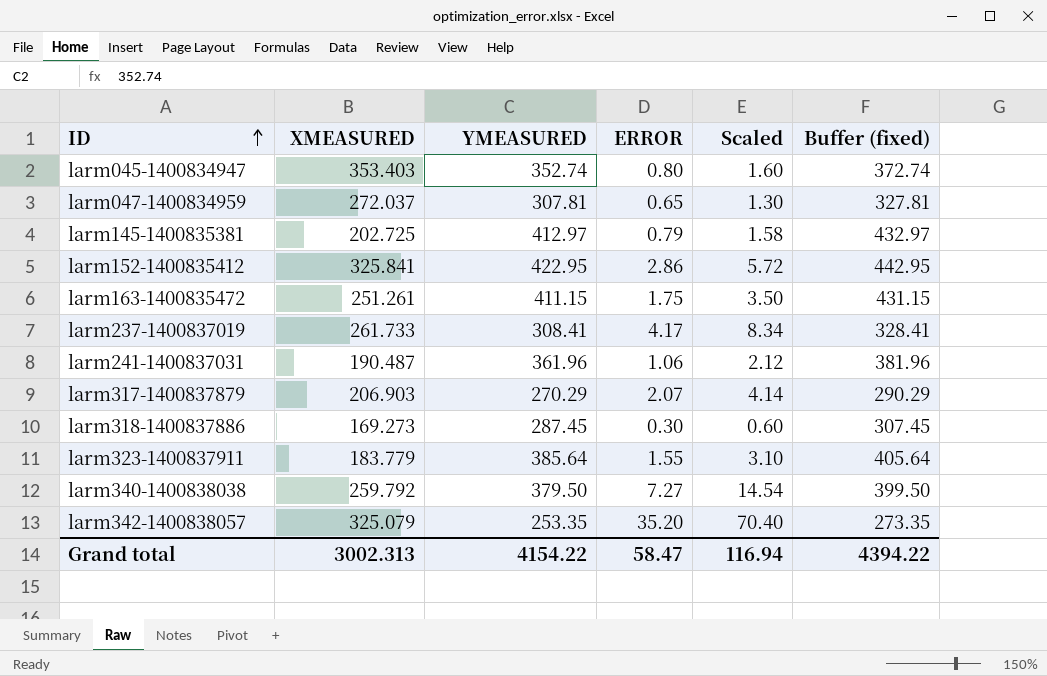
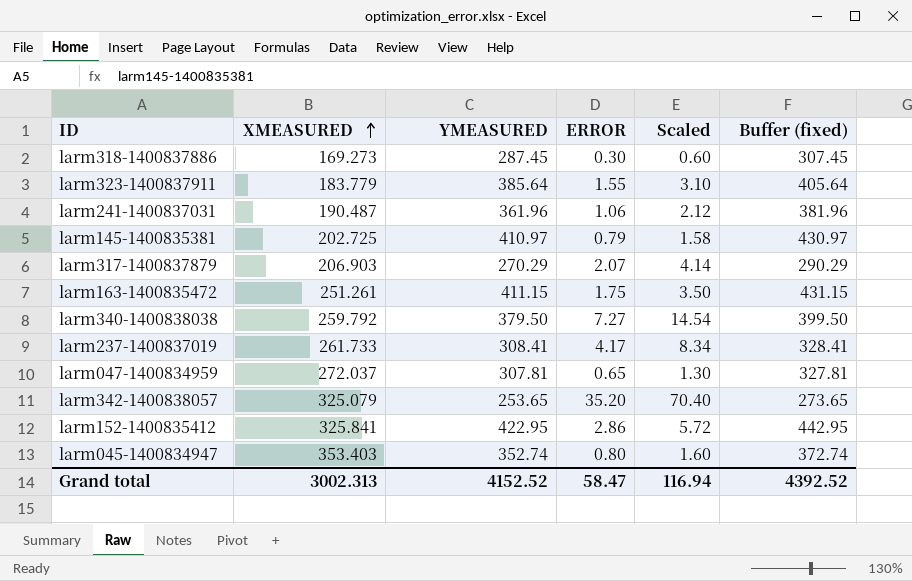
row order: ID ascending -> XMEASURED ascending
larm145-1400835381 | YMEASURED: 412.97 -> 410.97
larm145-1400835381 | Buffer (fixed): 432.97 -> 430.97
larm342-1400838057 | YMEASURED: 253.35 -> 253.65
larm342-1400838057 | Buffer (fixed): 273.35 -> 273.65
Grand total | YMEASURED: 4154.22 -> 4152.52
Grand total | Buffer (fixed): 4394.22 -> 4392.52

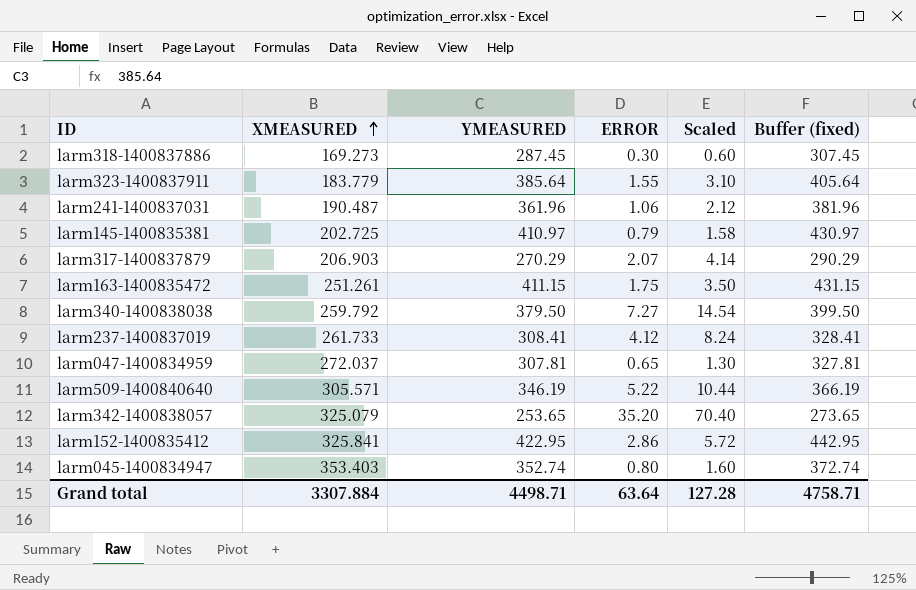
larm237-1400837019 | ERROR: 4.17 -> 4.12
larm237-1400837019 | Scaled: 8.34 -> 8.24
row larm509-1400840640: none -> 305.571 | 346.19 | 5.22 | 10.44 | 366.19
Grand total | XMEASURED: 3002.313 -> 3307.884
Grand total | YMEASURED: 4152.52 -> 4498.71
Grand total | ERROR: 58.47 -> 63.64
Grand total | Scaled: 116.94 -> 127.28
Grand total | Buffer (fixed): 4392.52 -> 4758.71

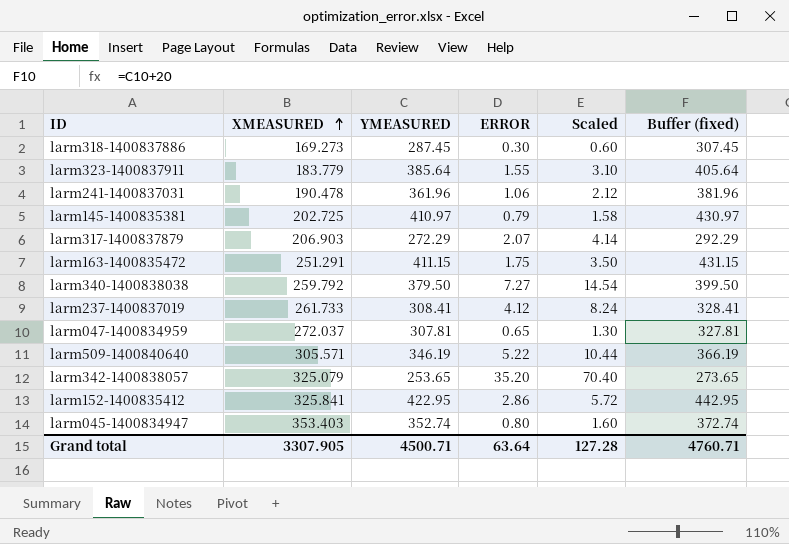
larm241-1400837031 | XMEASURED: 190.487 -> 190.478
larm317-1400837879 | YMEASURED: 270.29 -> 272.29
larm317-1400837879 | Buffer (fixed): 290.29 -> 292.29
larm163-1400835472 | XMEASURED: 251.261 -> 251.291
Grand total | XMEASURED: 3307.884 -> 3307.905
Grand total | YMEASURED: 4498.71 -> 4500.71
Grand total | Buffer (fixed): 4758.71 -> 4760.71

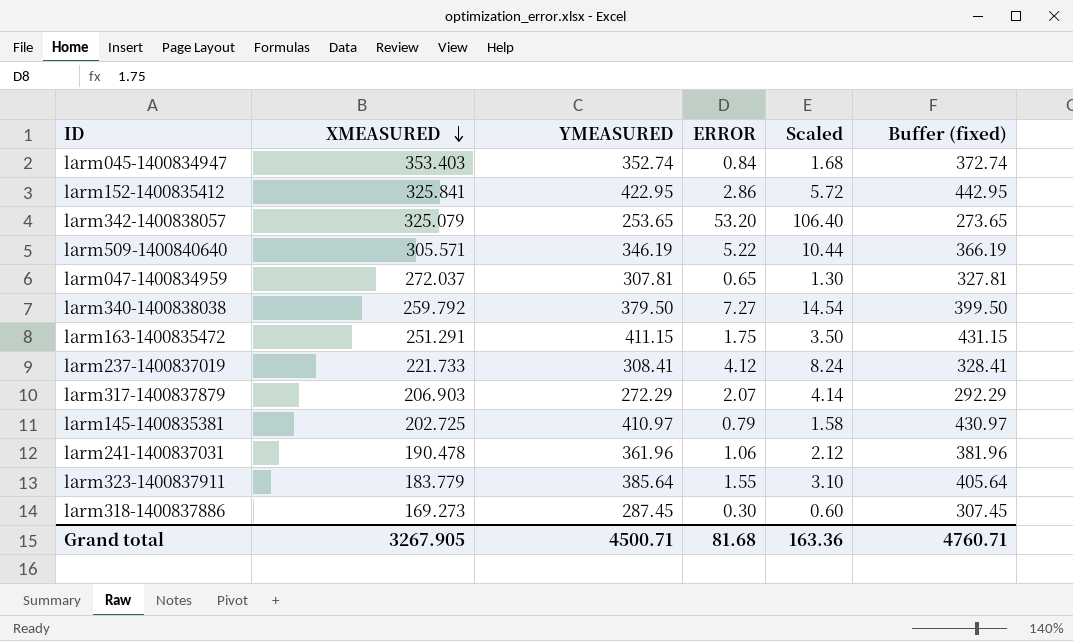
row order: XMEASURED ascending -> XMEASURED descending
larm045-1400834947 | ERROR: 0.80 -> 0.84
larm045-1400834947 | Scaled: 1.60 -> 1.68
larm342-1400838057 | ERROR: 35.20 -> 53.20
larm342-1400838057 | Scaled: 70.40 -> 106.40
larm237-1400837019 | XMEASURED: 261.733 -> 221.733
Grand total | XMEASURED: 3307.905 -> 3267.905
Grand total | ERROR: 63.64 -> 81.68
Grand total | Scaled: 127.28 -> 163.36

